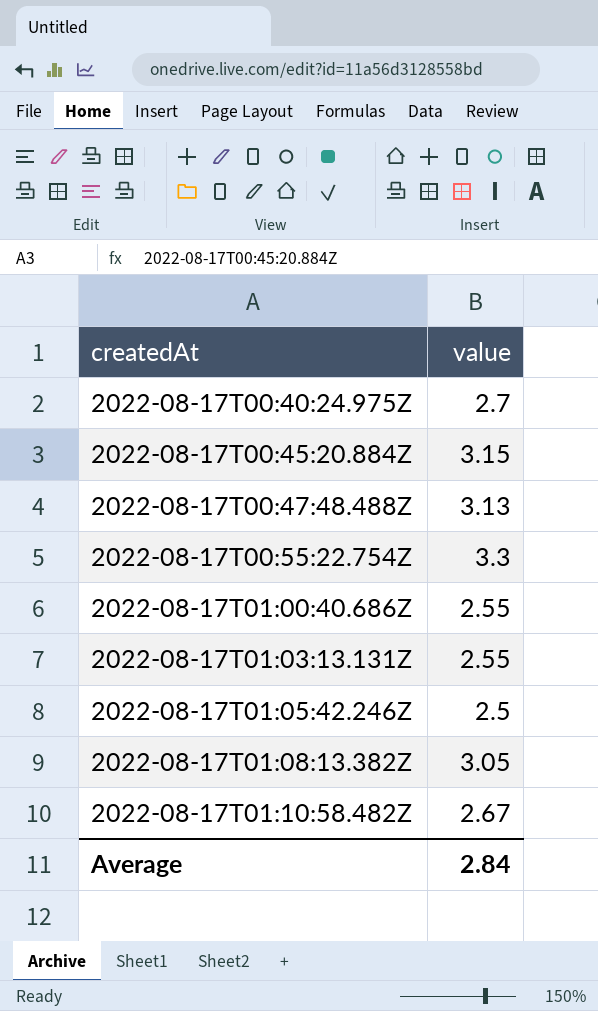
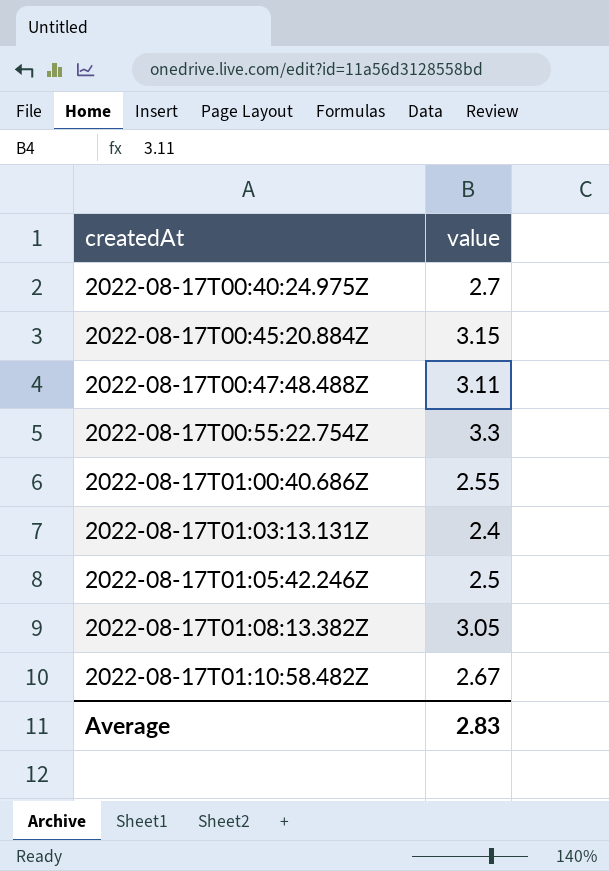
2022-08-17T00:47:48.488Z | value: 3.13 -> 3.11
2022-08-17T01:03:13.131Z | value: 2.55 -> 2.4
Average | value: 2.84 -> 2.83

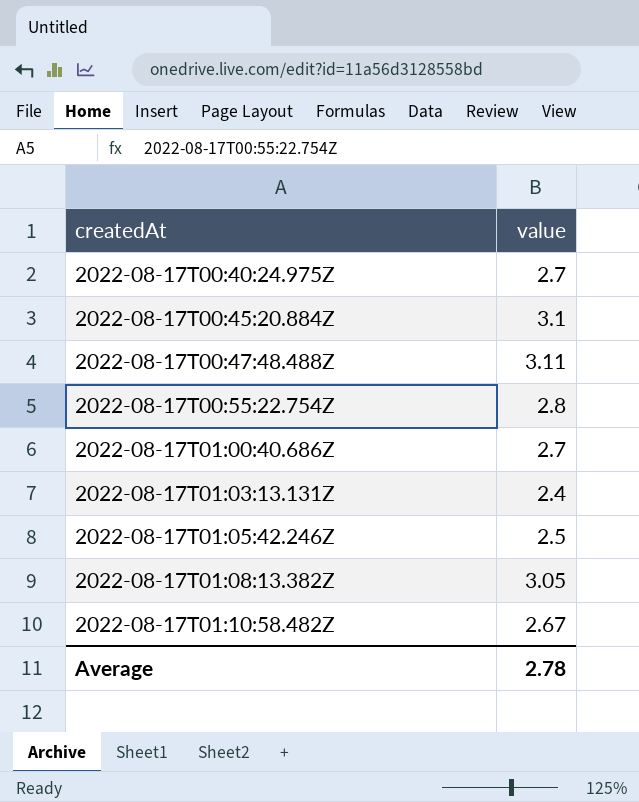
2022-08-17T00:45:20.884Z | value: 3.15 -> 3.1
2022-08-17T00:55:22.754Z | value: 3.3 -> 2.8
2022-08-17T01:00:40.686Z | value: 2.55 -> 2.7
Average | value: 2.83 -> 2.78

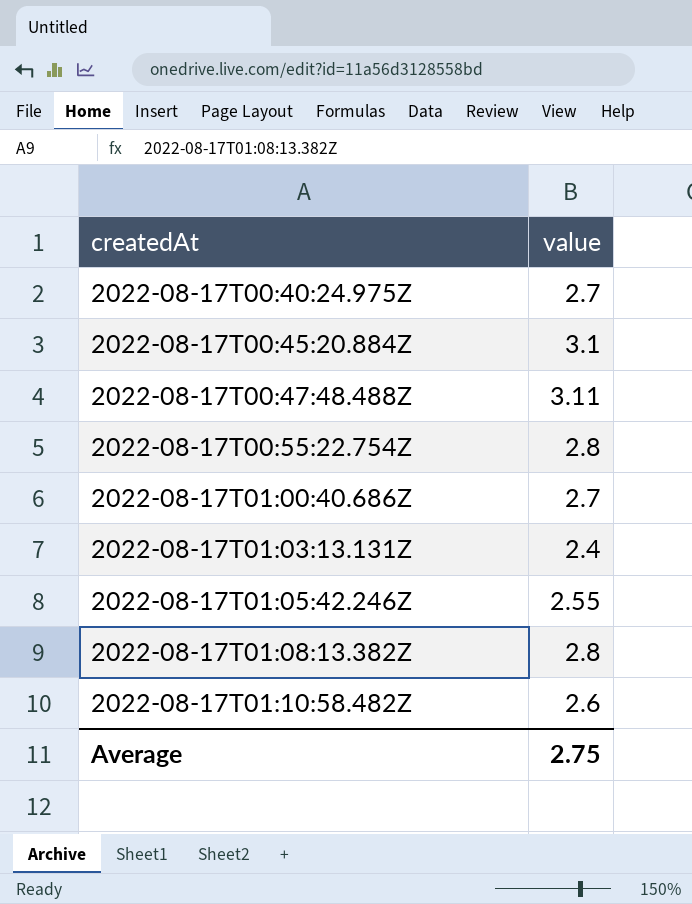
2022-08-17T01:05:42.246Z | value: 2.5 -> 2.55
2022-08-17T01:08:13.382Z | value: 3.05 -> 2.8
2022-08-17T01:10:58.482Z | value: 2.67 -> 2.6
Average | value: 2.78 -> 2.75

